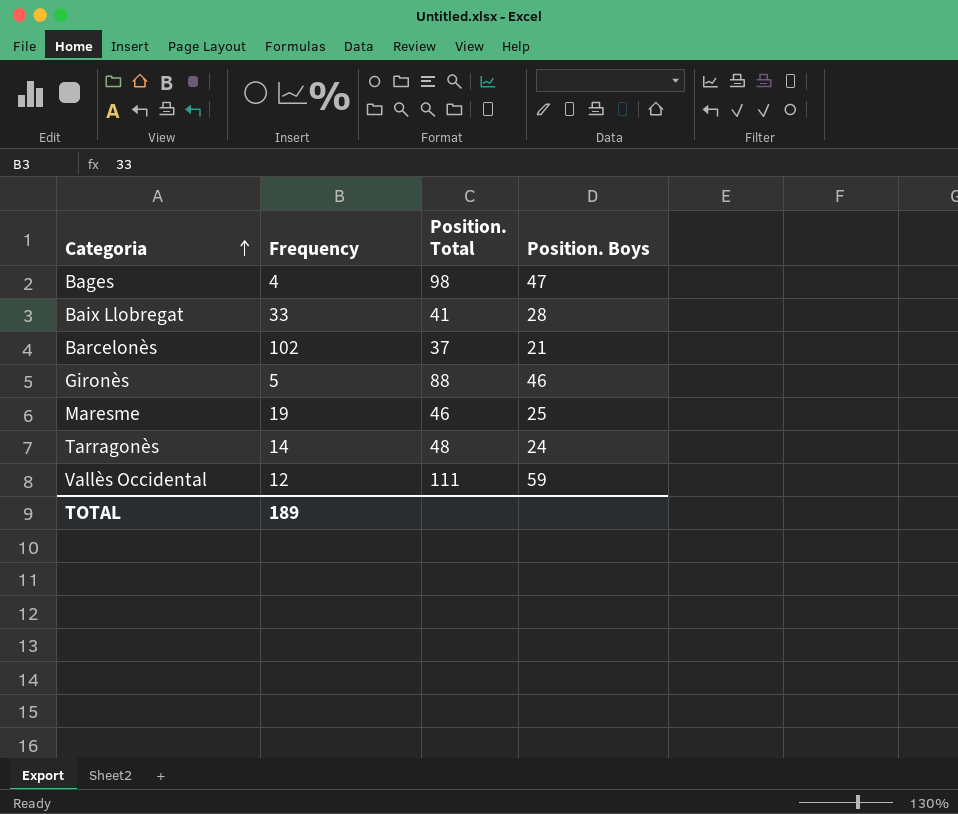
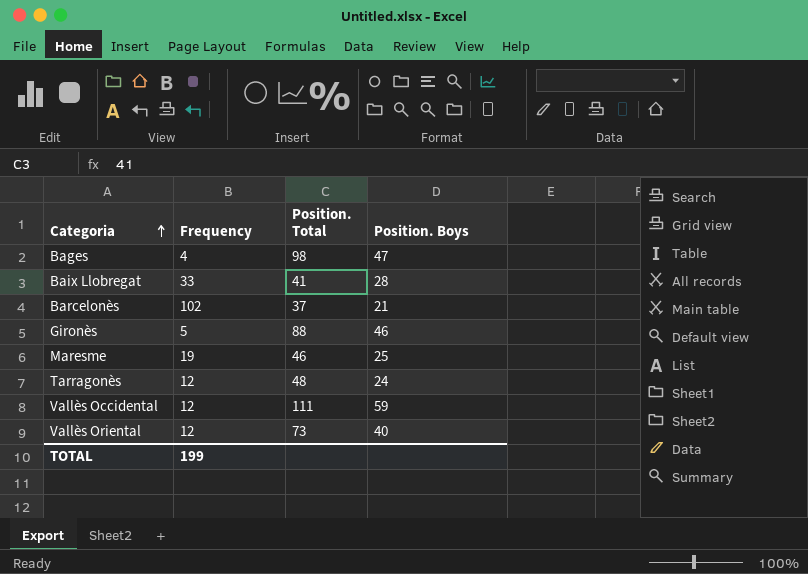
Tarragonès | Frequency: 14 -> 12
row Vallès Oriental: none -> 12 | 73 | 40
TOTAL | Frequency: 189 -> 199

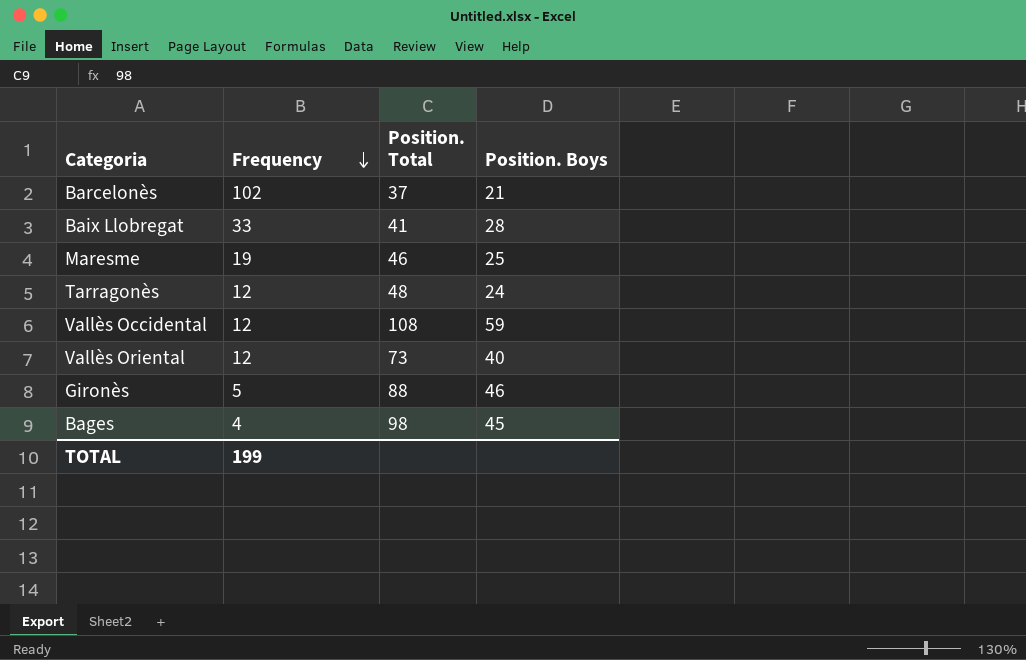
row order: Categoria ascending -> Frequency descending
Vallès Occidental | Position. Total: 111 -> 108
Bages | Position. Boys: 47 -> 45

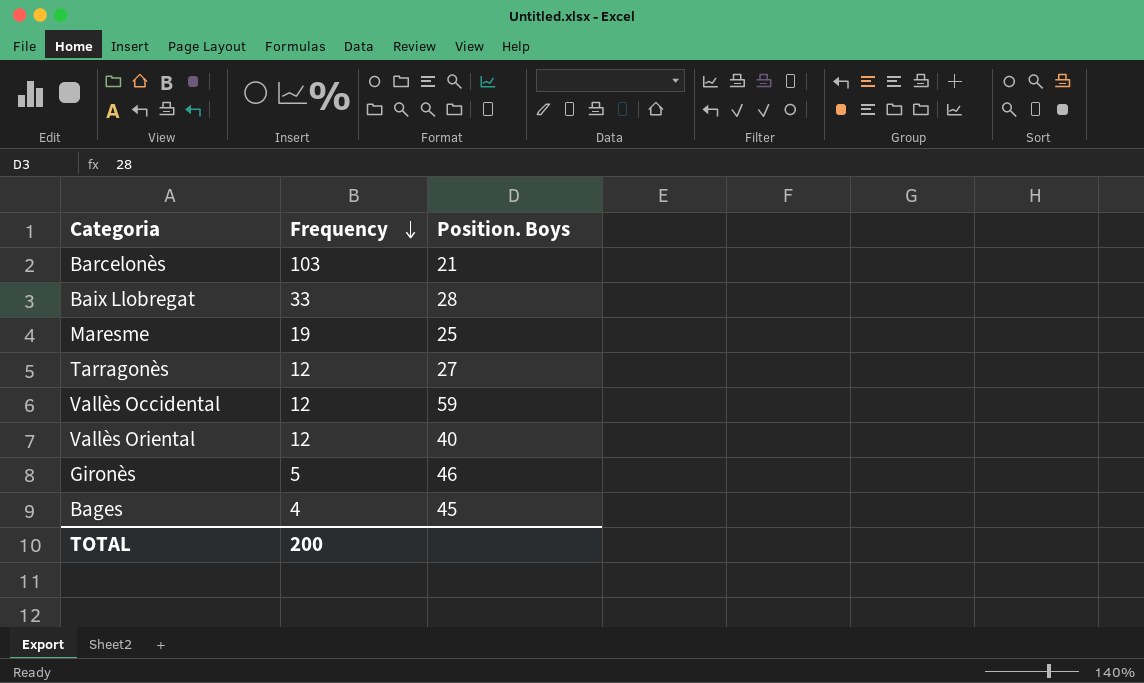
column Position. Total | position: 3 -> none
Barcelonès | Frequency: 102 -> 103
Tarragonès | Position. Boys: 24 -> 27
TOTAL | Frequency: 199 -> 200

